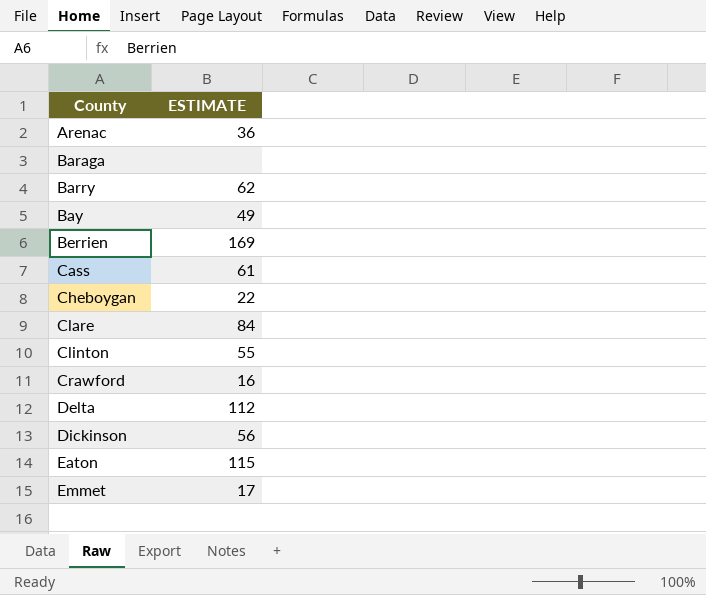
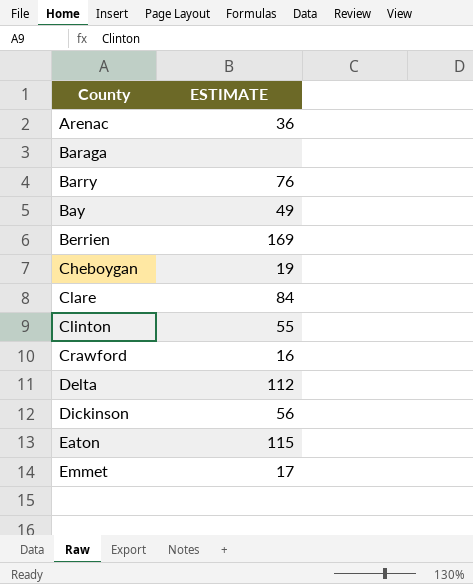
row Cass: 61 -> none
Barry | ESTIMATE: 62 -> 76
Cheboygan | ESTIMATE: 22 -> 19

